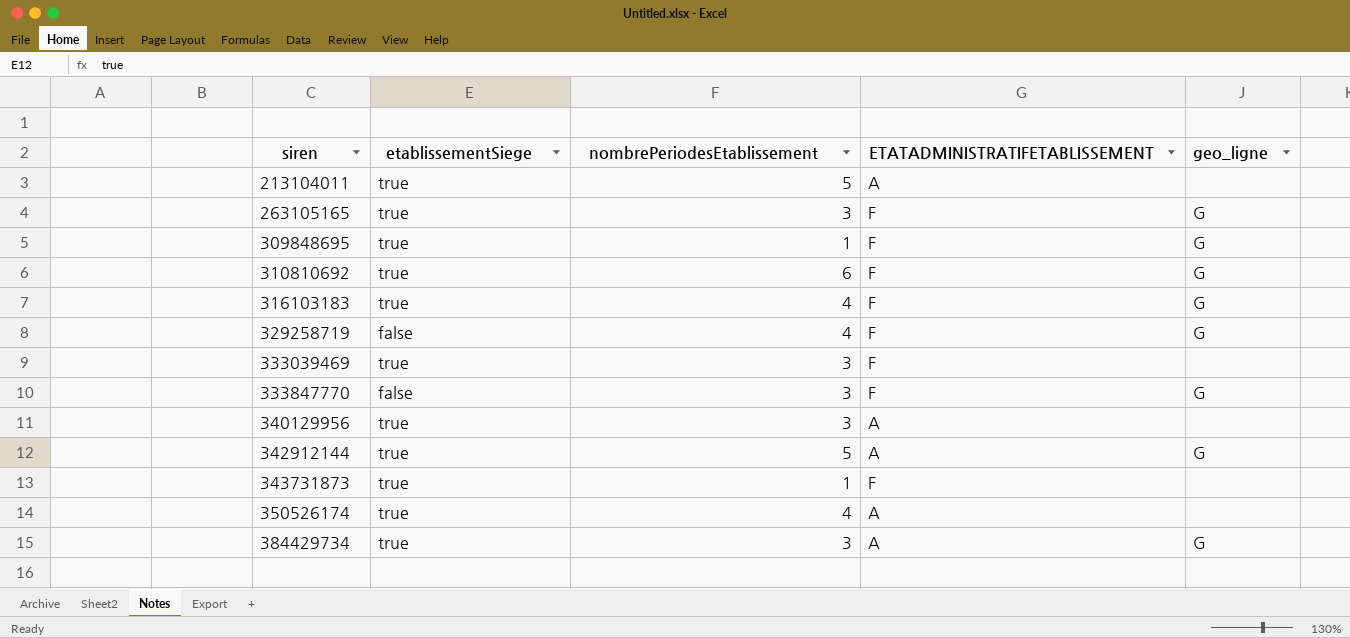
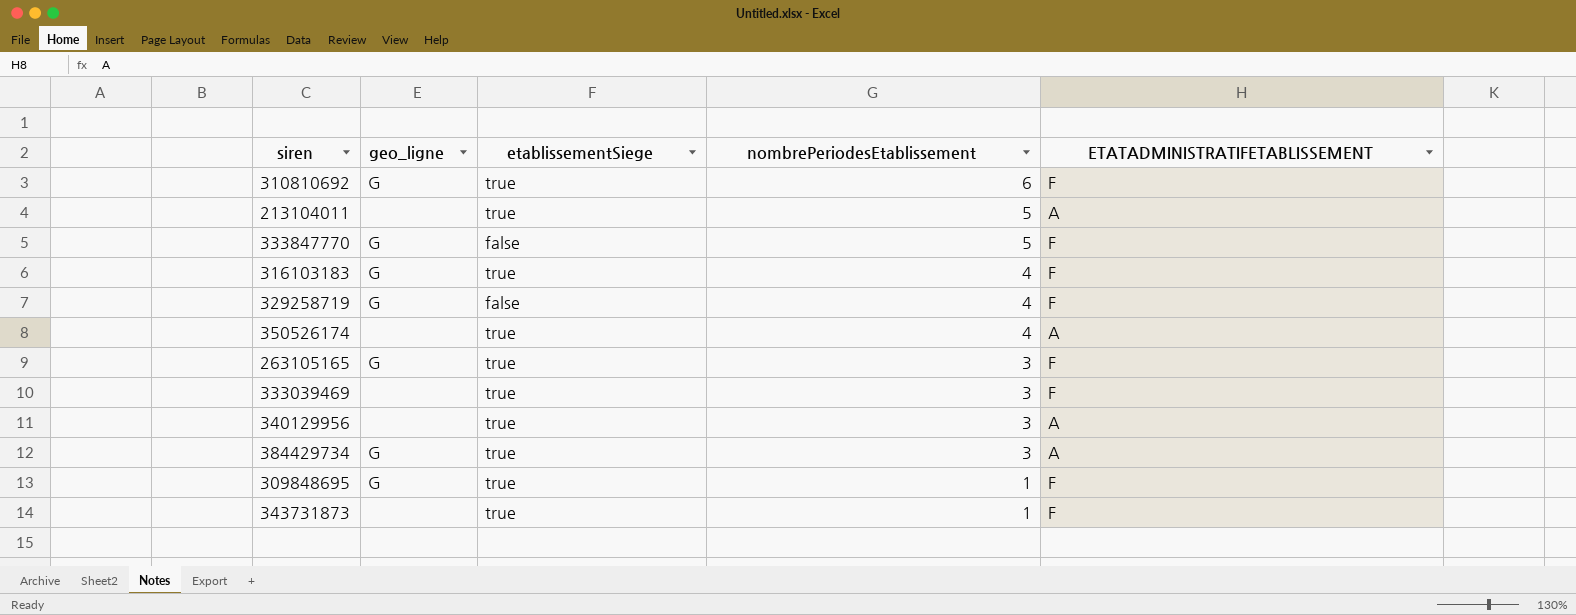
row order: siren ascending -> nombrePeriodesEtablissement descending
column geo_ligne | position: 5 -> 2
row 342912144: true | 5 | A | G -> none
333847770 | nombrePeriodesEtablissement: 3 -> 5

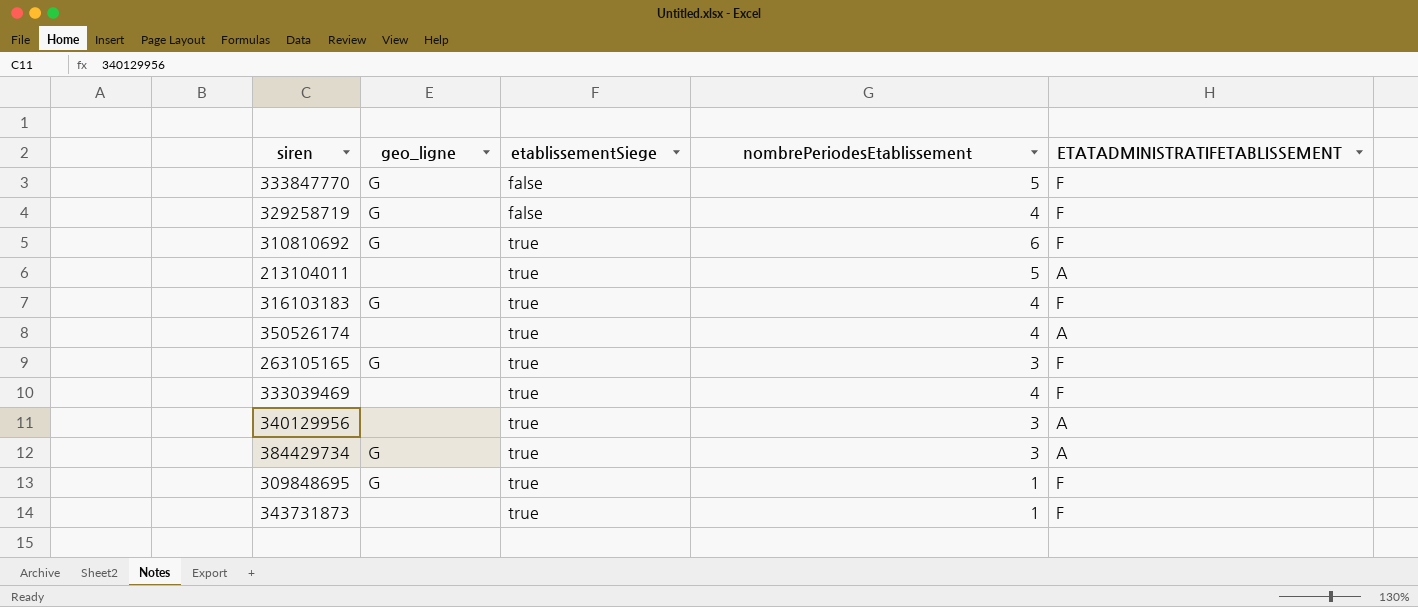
row order: nombrePeriodesEtablissement descending -> etablissementSiege ascending
333039469 | nombrePeriodesEtablissement: 3 -> 4

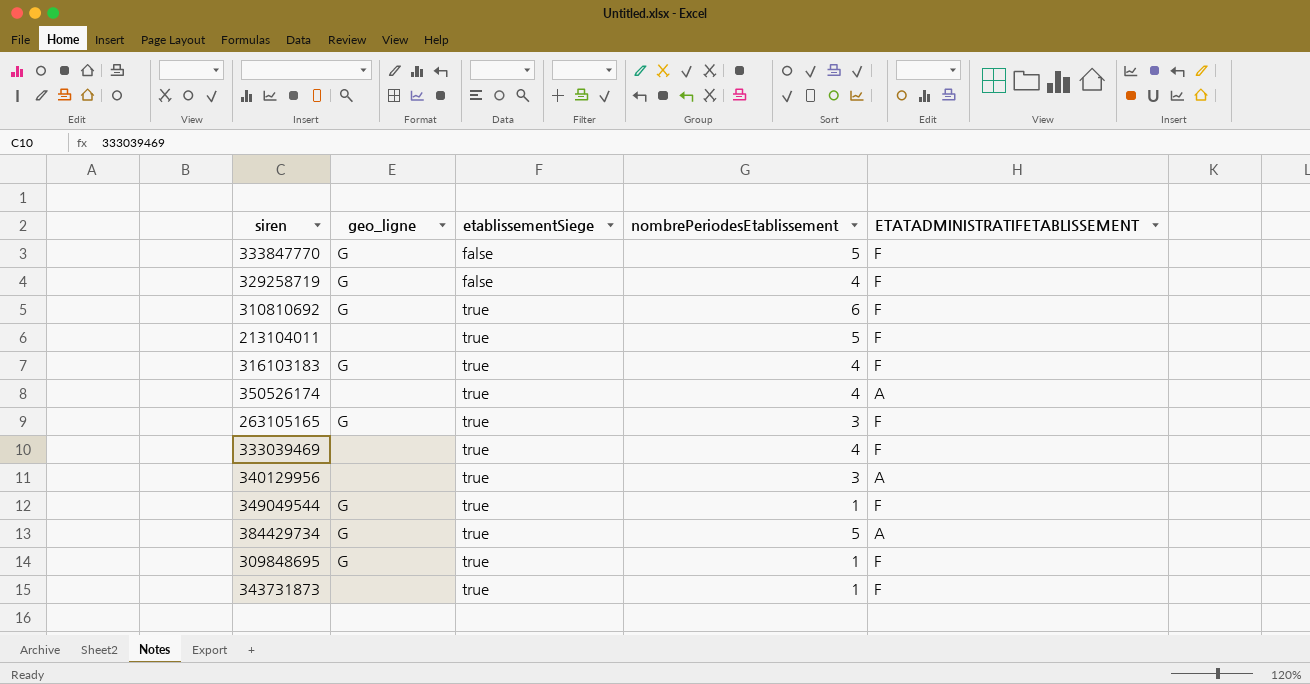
213104011 | ETATADMINISTRATIFETABLISSEMENT: A -> F
row 349049544: none -> G | true | 1 | F
384429734 | nombrePeriodesEtablissement: 3 -> 5

